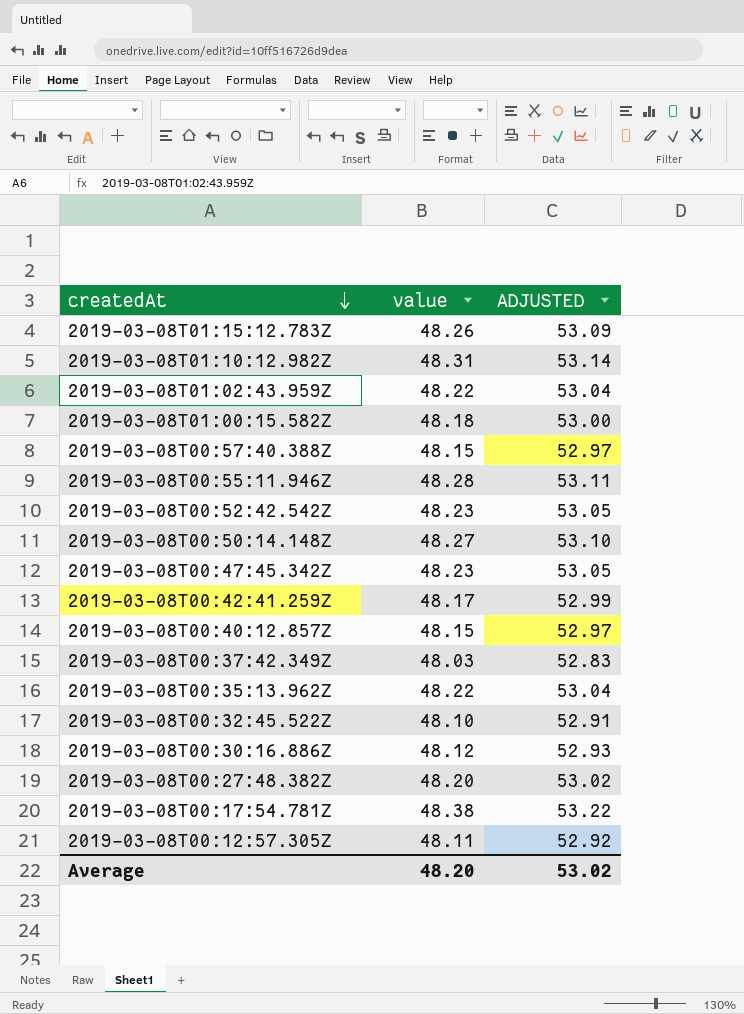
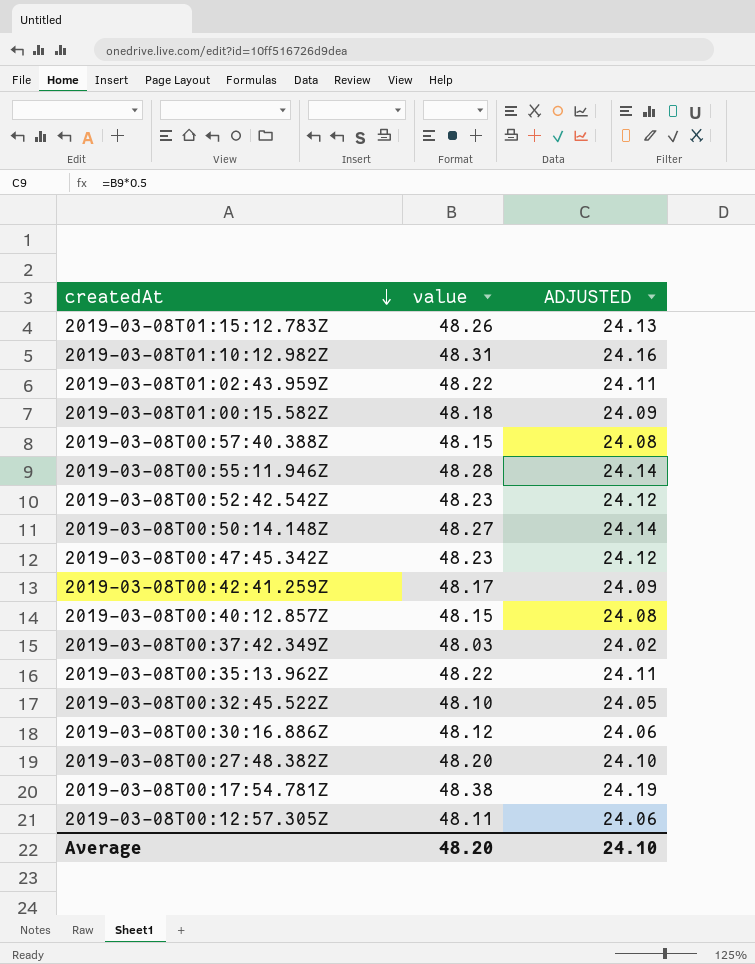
column ADJUSTED | formula: [value] * 1.1 -> [value] * 0.5
Average | ADJUSTED: 53.02 -> 24.10

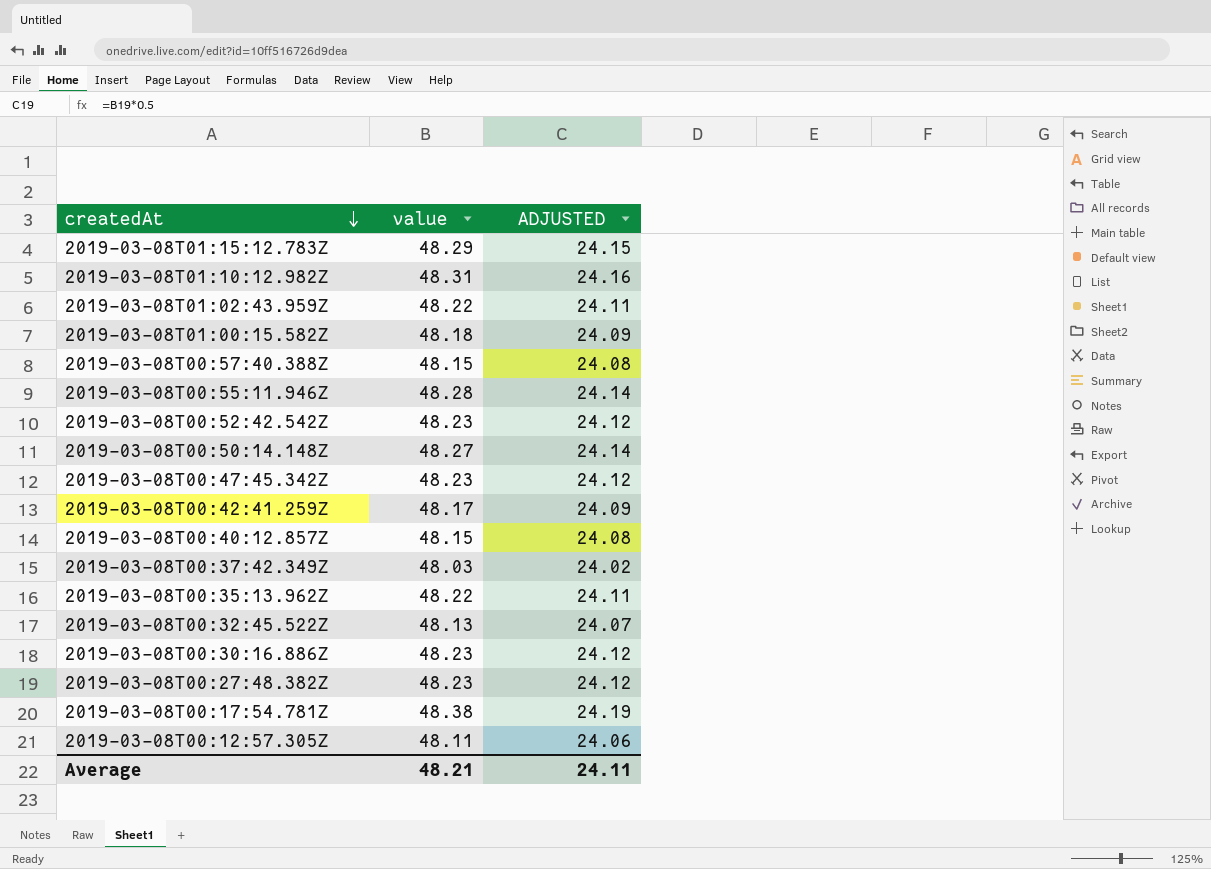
2019-03-08T01:15:12.783Z | value: 48.26 -> 48.29
2019-03-08T01:15:12.783Z | ADJUSTED: 24.13 -> 24.15
2019-03-08T00:32:45.522Z | value: 48.10 -> 48.13
2019-03-08T00:32:45.522Z | ADJUSTED: 24.05 -> 24.07
2019-03-08T00:30:16.886Z | value: 48.12 -> 48.23
2019-03-08T00:30:16.886Z | ADJUSTED: 24.06 -> 24.12
2019-03-08T00:27:48.382Z | value: 48.20 -> 48.23
2019-03-08T00:27:48.382Z | ADJUSTED: 24.10 -> 24.12
Average | value: 48.20 -> 48.21
Average | ADJUSTED: 24.10 -> 24.11

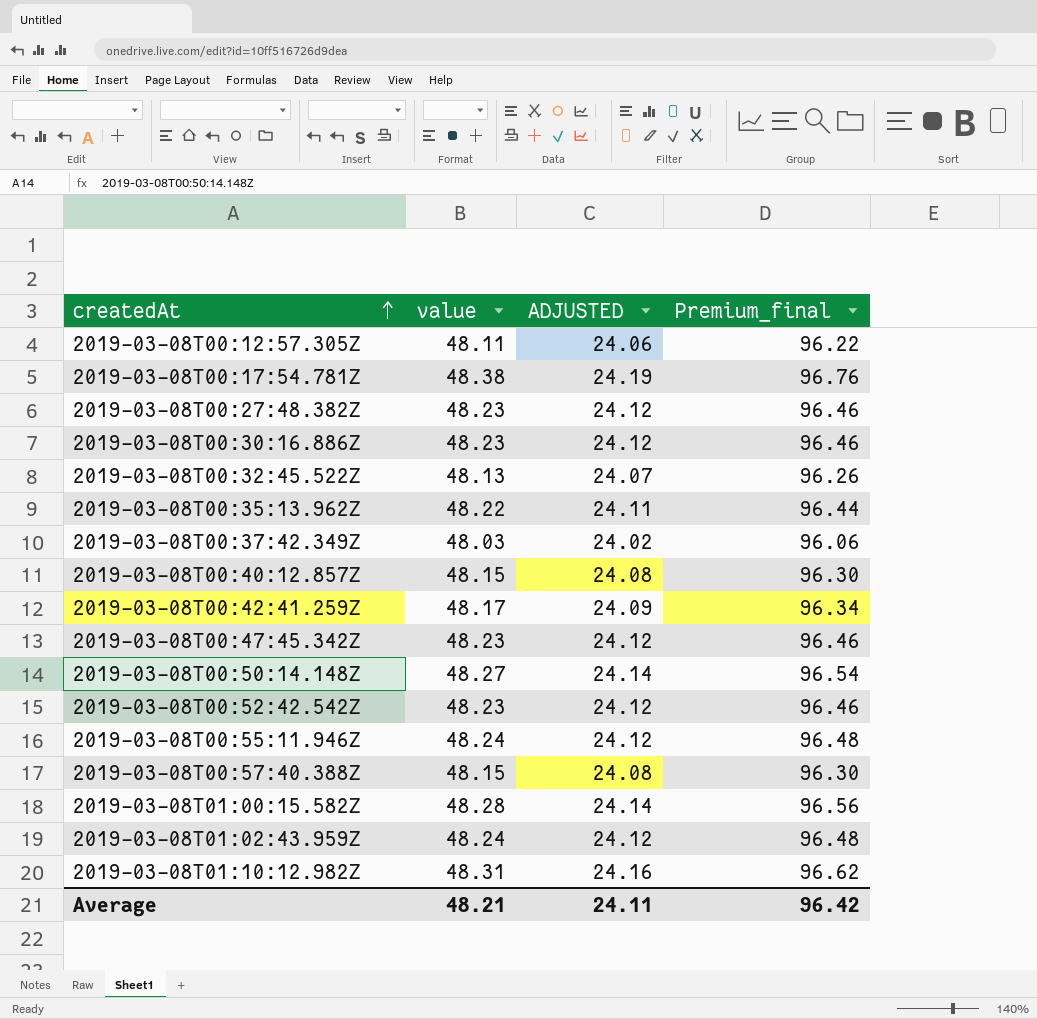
row order: createdAt descending -> createdAt ascending
column Premium_final | formula: none -> [value] * 2
row 2019-03-08T01:15:12.783Z: 48.29 | 24.15 -> none
2019-03-08T00:55:11.946Z | value: 48.28 -> 48.24
2019-03-08T00:55:11.946Z | ADJUSTED: 24.14 -> 24.12
2019-03-08T01:00:15.582Z | value: 48.18 -> 48.28
2019-03-08T01:00:15.582Z | ADJUSTED: 24.09 -> 24.14
2019-03-08T01:02:43.959Z | value: 48.22 -> 48.24
2019-03-08T01:02:43.959Z | ADJUSTED: 24.11 -> 24.12

